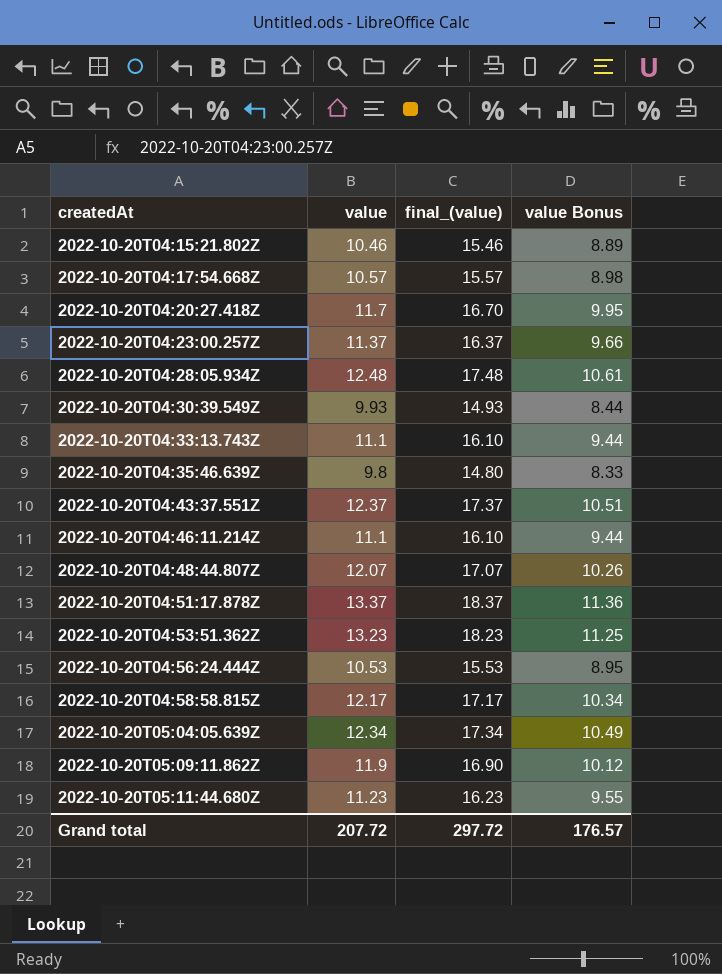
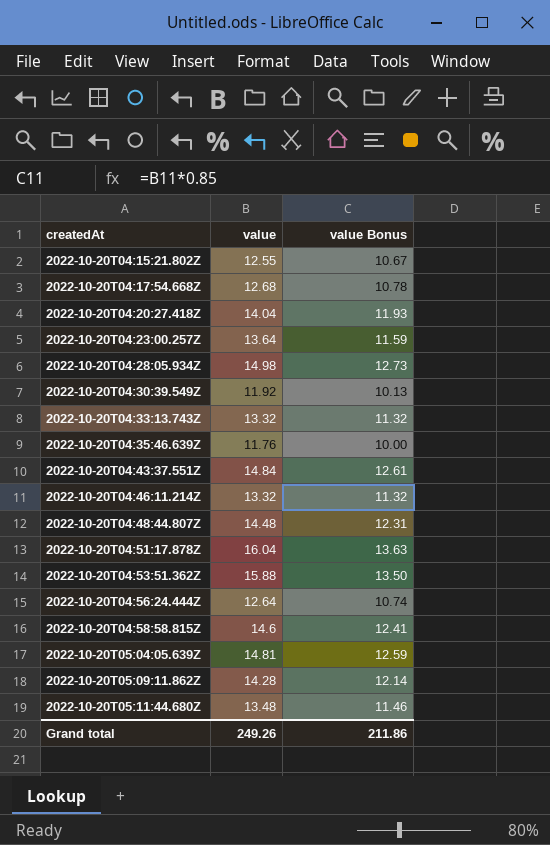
column final_(value) | formula: [value] + 5 -> none
2022-10-20T04:15:21.802Z | value: 10.46 -> 12.55
2022-10-20T04:15:21.802Z | value Bonus: 8.89 -> 10.67
2022-10-20T04:17:54.668Z | value: 10.57 -> 12.68
2022-10-20T04:17:54.668Z | value Bonus: 8.98 -> 10.78
2022-10-20T04:20:27.418Z | value: 11.7 -> 14.04
2022-10-20T04:20:27.418Z | value Bonus: 9.95 -> 11.93
2022-10-20T04:23:00.257Z | value: 11.37 -> 13.64
2022-10-20T04:23:00.257Z | value Bonus: 9.66 -> 11.59
2022-10-20T04:28:05.934Z | value: 12.48 -> 14.98
2022-10-20T04:28:05.934Z | value Bonus: 10.61 -> 12.73
2022-10-20T04:30:39.549Z | value: 9.93 -> 11.92
2022-10-20T04:30:39.549Z | value Bonus: 8.44 -> 10.13
2022-10-20T04:33:13.743Z | value: 11.1 -> 13.32
2022-10-20T04:33:13.743Z | value Bonus: 9.44 -> 11.32
2022-10-20T04:35:46.639Z | value: 9.8 -> 11.76
2022-10-20T04:35:46.639Z | value Bonus: 8.33 -> 10.00
2022-10-20T04:43:37.551Z | value: 12.37 -> 14.84
2022-10-20T04:43:37.551Z | value Bonus: 10.51 -> 12.61
2022-10-20T04:46:11.214Z | value: 11.1 -> 13.32
2022-10-20T04:46:11.214Z | value Bonus: 9.44 -> 11.32
2022-10-20T04:48:44.807Z | value: 12.07 -> 14.48
2022-10-20T04:48:44.807Z | value Bonus: 10.26 -> 12.31
2022-10-20T04:51:17.878Z | value: 13.37 -> 16.04
2022-10-20T04:51:17.878Z | value Bonus: 11.36 -> 13.63
2022-10-20T04:53:51.362Z | value: 13.23 -> 15.88
2022-10-20T04:53:51.362Z | value Bonus: 11.25 -> 13.50
2022-10-20T04:56:24.444Z | value: 10.53 -> 12.64
2022-10-20T04:56:24.444Z | value Bonus: 8.95 -> 10.74
2022-10-20T04:58:58.815Z | value: 12.17 -> 14.6
2022-10-20T04:58:58.815Z | value Bonus: 10.34 -> 12.41
2022-10-20T05:04:05.639Z | value: 12.34 -> 14.81
2022-10-20T05:04:05.639Z | value Bonus: 10.49 -> 12.59
2022-10-20T05:09:11.862Z | value: 11.9 -> 14.28
2022-10-20T05:09:11.862Z | value Bonus: 10.12 -> 12.14
2022-10-20T05:11:44.680Z | value: 11.23 -> 13.48
2022-10-20T05:11:44.680Z | value Bonus: 9.55 -> 11.46
Grand total | value: 207.72 -> 249.26
Grand total | value Bonus: 176.57 -> 211.86

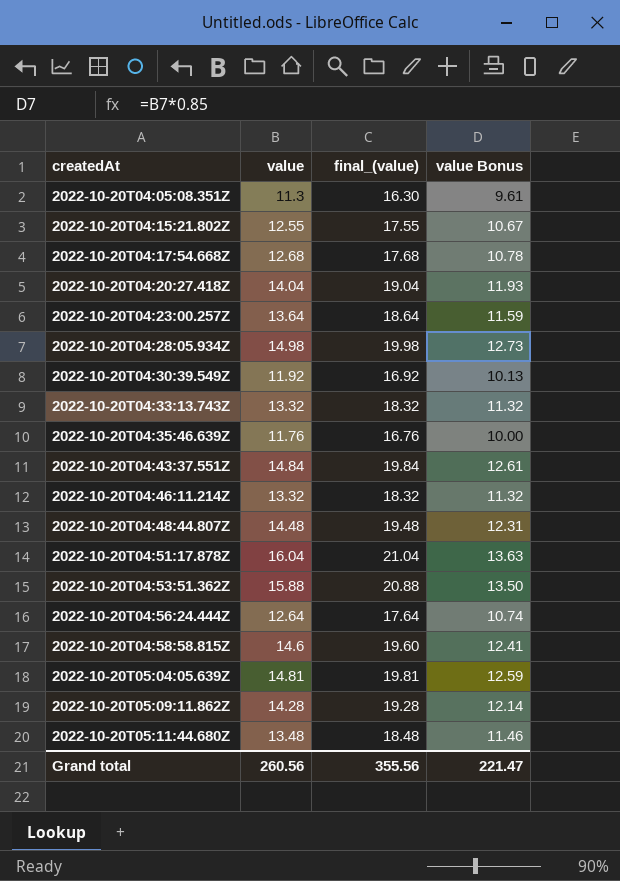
column final_(value) | formula: none -> [value] + 5
row 2022-10-20T04:05:08.351Z: none -> 11.3 | 16.30 | 9.61
Grand total | value: 249.26 -> 260.56
Grand total | value Bonus: 211.86 -> 221.47

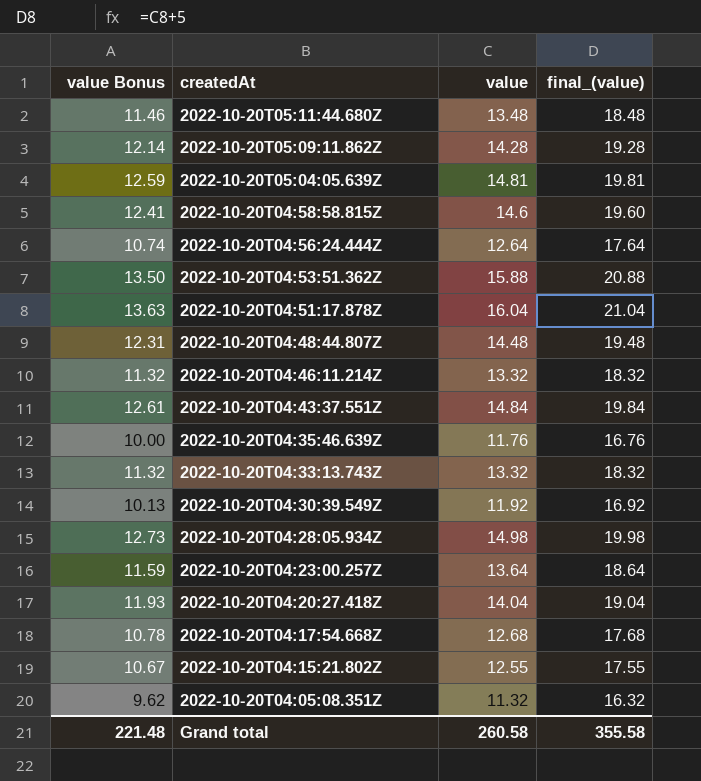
row order: createdAt ascending -> createdAt descending
column value Bonus | position: 4 -> 1
2022-10-20T04:05:08.351Z | value Bonus: 9.61 -> 9.62
2022-10-20T04:05:08.351Z | value: 11.3 -> 11.32
2022-10-20T04:05:08.351Z | final_(value): 16.30 -> 16.32
Grand total | value Bonus: 221.47 -> 221.48
Grand total | value: 260.56 -> 260.58
Grand total | final_(value): 355.56 -> 355.58

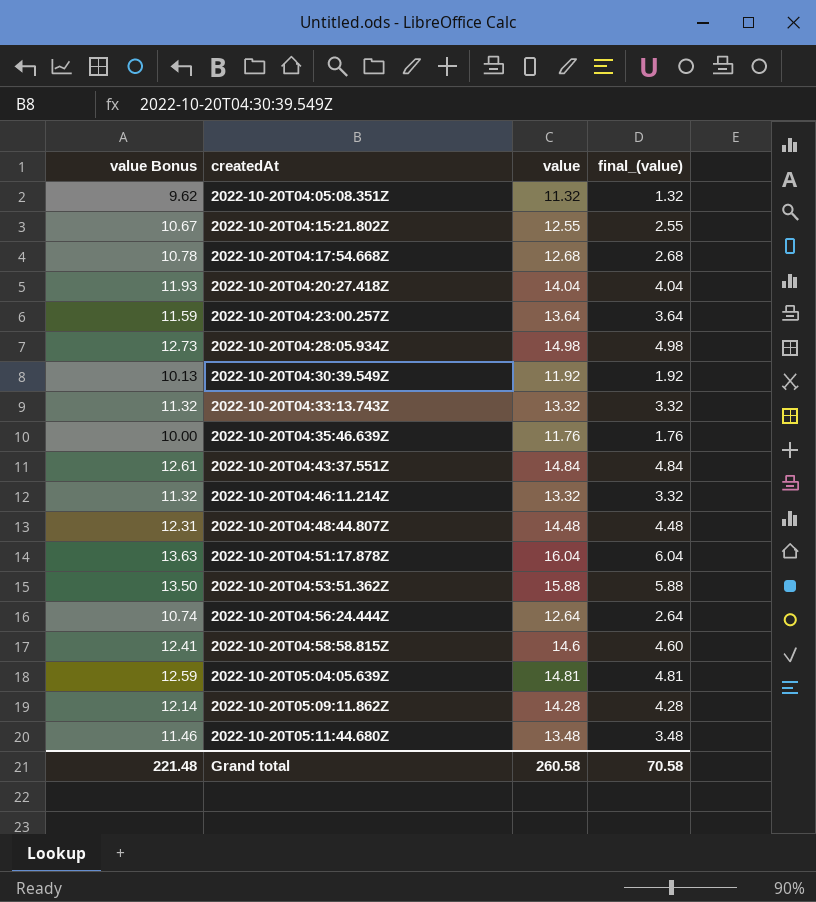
row order: createdAt descending -> createdAt ascending
column final_(value) | formula: [value] + 5 -> [value] - 10
Grand total | final_(value): 355.58 -> 70.58

